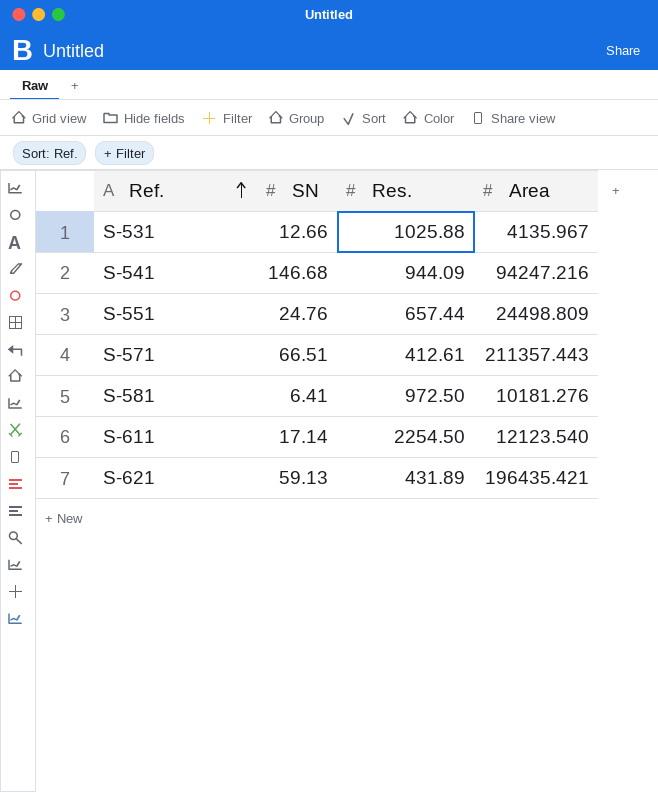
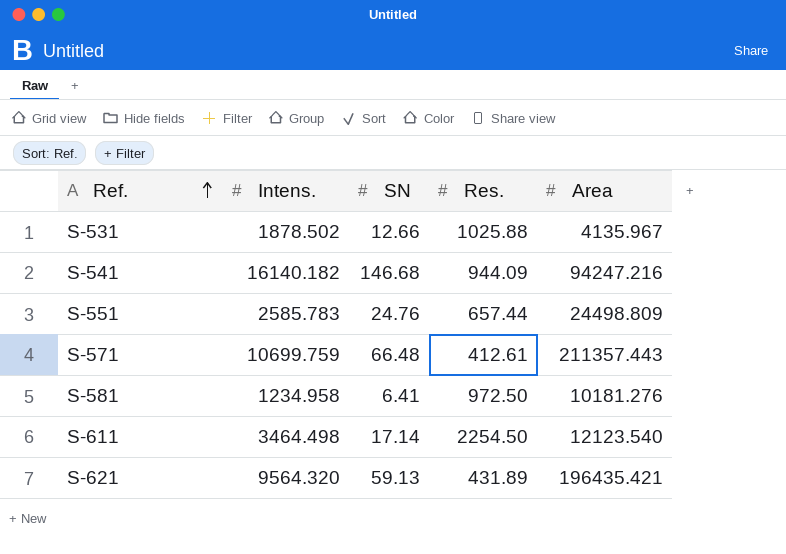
column Intens. | position: none -> 2
S-571 | SN: 66.51 -> 66.48

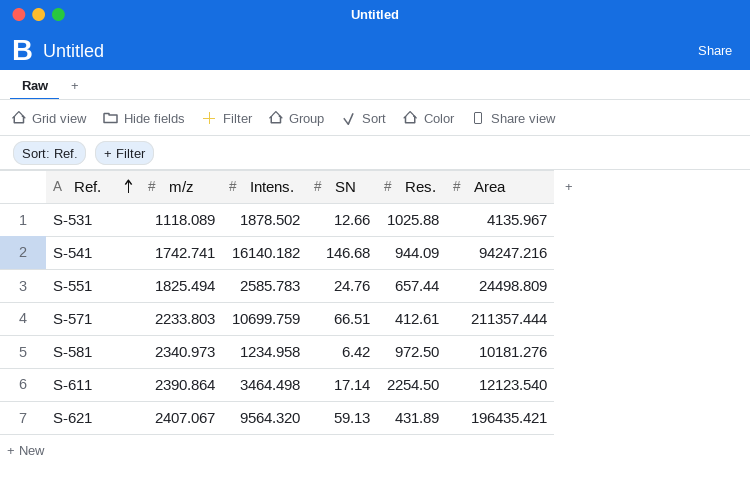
column m/z | position: none -> 2
S-571 | SN: 66.48 -> 66.51
S-571 | Area: 211357.443 -> 211357.444
S-581 | SN: 6.41 -> 6.42

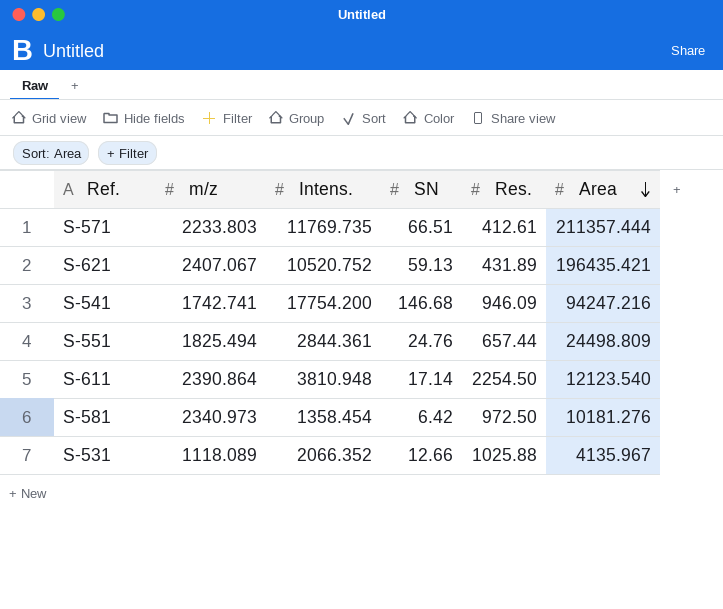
row order: Ref. ascending -> Area descending
S-571 | Intens.: 10699.759 -> 11769.735
S-621 | Intens.: 9564.320 -> 10520.752
S-541 | Intens.: 16140.182 -> 17754.200
S-541 | Res.: 944.09 -> 946.09
S-551 | Intens.: 2585.783 -> 2844.361
S-611 | Intens.: 3464.498 -> 3810.948
S-581 | Intens.: 1234.958 -> 1358.454
S-531 | Intens.: 1878.502 -> 2066.352

